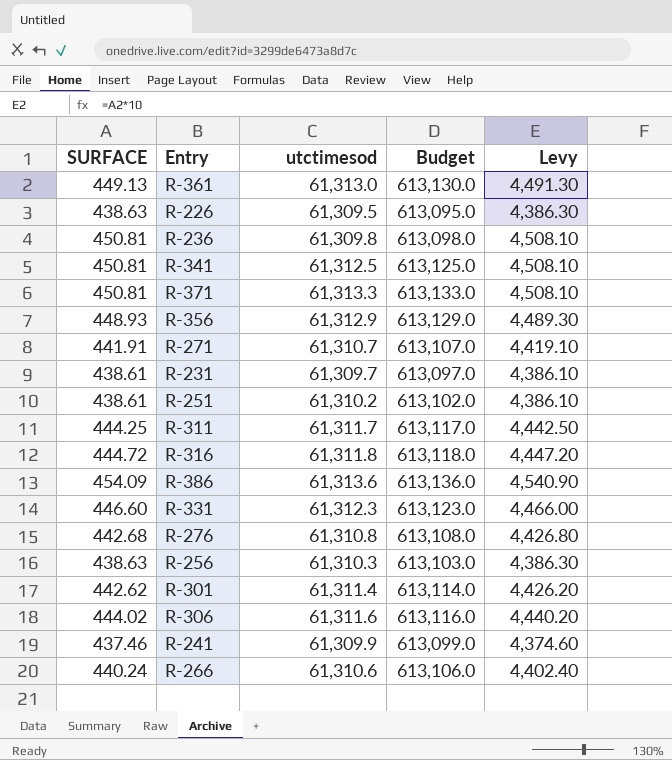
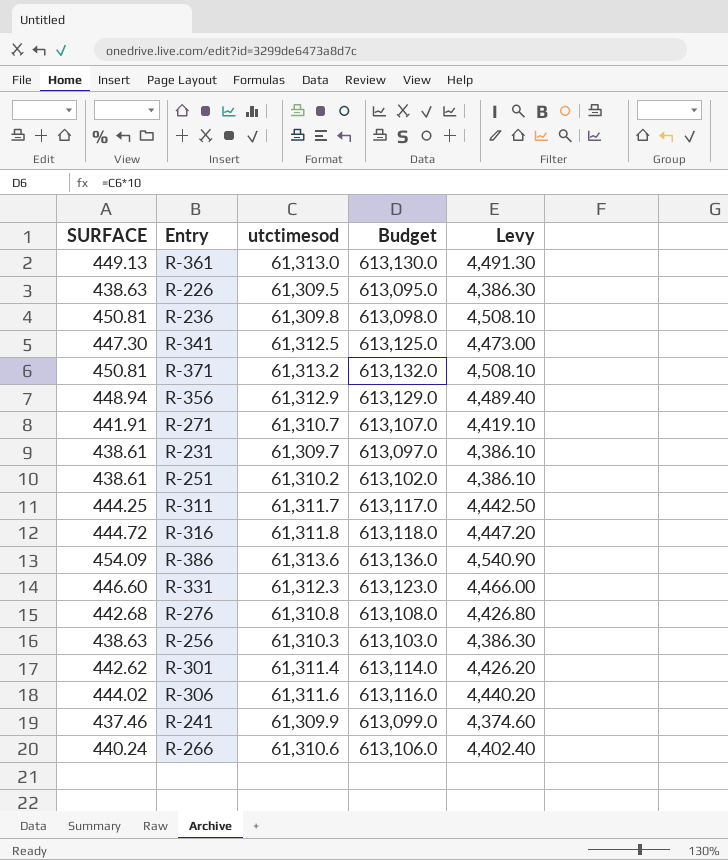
R-341 | SURFACE: 450.81 -> 447.30
R-341 | Levy: 4,508.10 -> 4,473.00
R-371 | utctimesod: 61,313.3 -> 61,313.2
R-371 | Budget: 613,133.0 -> 613,132.0
R-356 | SURFACE: 448.93 -> 448.94
R-356 | Levy: 4,489.30 -> 4,489.40

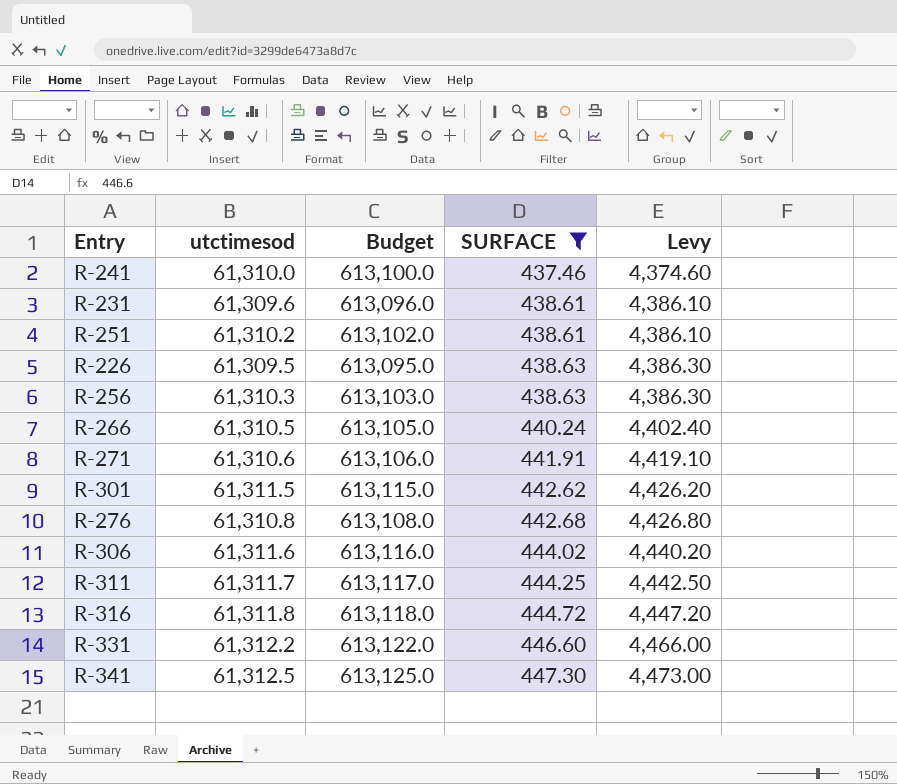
filter: none -> SURFACE <= 447.30
row order: none -> SURFACE ascending
column SURFACE | position: 1 -> 4
R-241 | utctimesod: 61,309.9 -> 61,310.0
R-241 | Budget: 613,099.0 -> 613,100.0
R-231 | utctimesod: 61,309.7 -> 61,309.6
R-231 | Budget: 613,097.0 -> 613,096.0
R-266 | utctimesod: 61,310.6 -> 61,310.5
R-266 | Budget: 613,106.0 -> 613,105.0
R-271 | utctimesod: 61,310.7 -> 61,310.6
R-271 | Budget: 613,107.0 -> 613,106.0
R-301 | utctimesod: 61,311.4 -> 61,311.5
R-301 | Budget: 613,114.0 -> 613,115.0
R-331 | utctimesod: 61,312.3 -> 61,312.2
R-331 | Budget: 613,123.0 -> 613,122.0

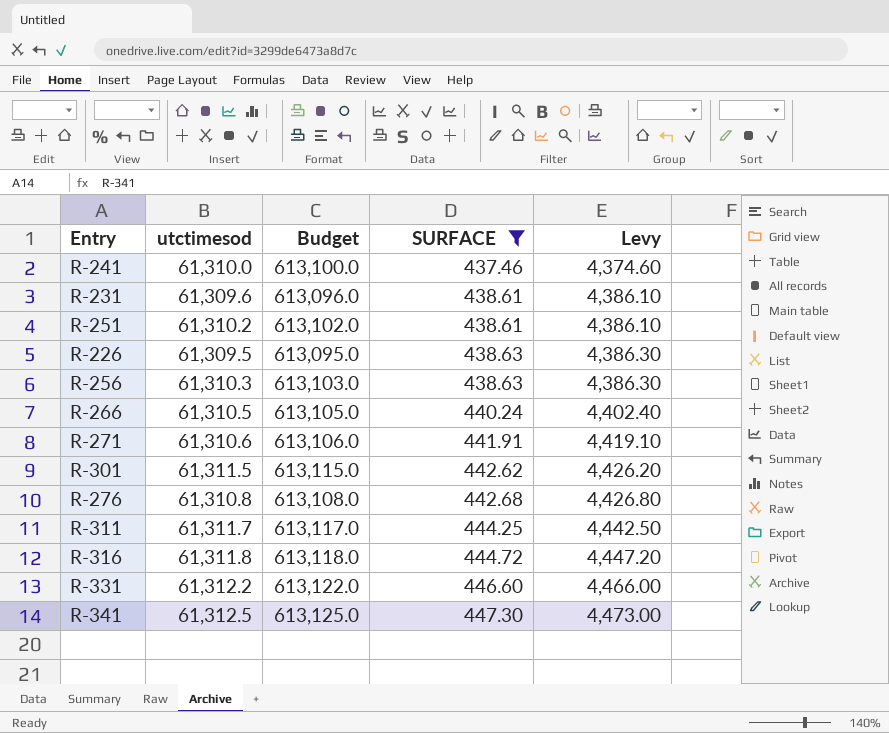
row R-306: 61,311.6 | 613,116.0 | 444.02 | 4,440.20 -> none

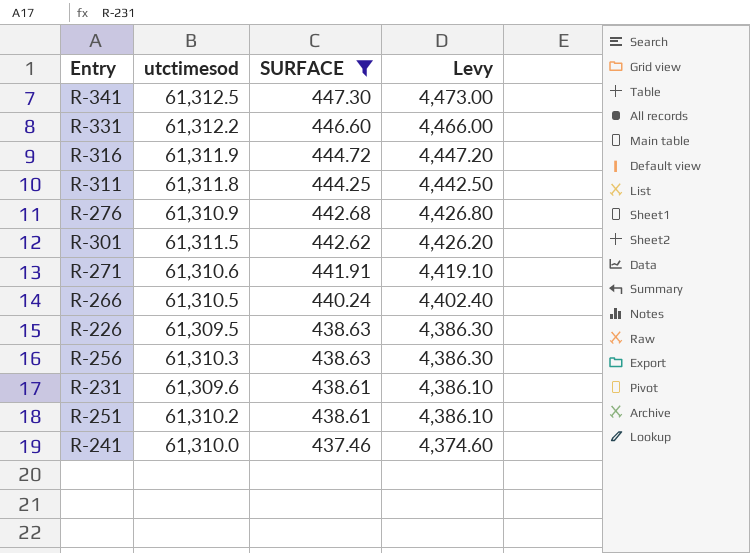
row order: SURFACE ascending -> SURFACE descending
column Budget | formula: [utctimesod] * 10 -> none
R-316 | utctimesod: 61,311.8 -> 61,311.9
R-311 | utctimesod: 61,311.7 -> 61,311.8
R-276 | utctimesod: 61,310.8 -> 61,310.9

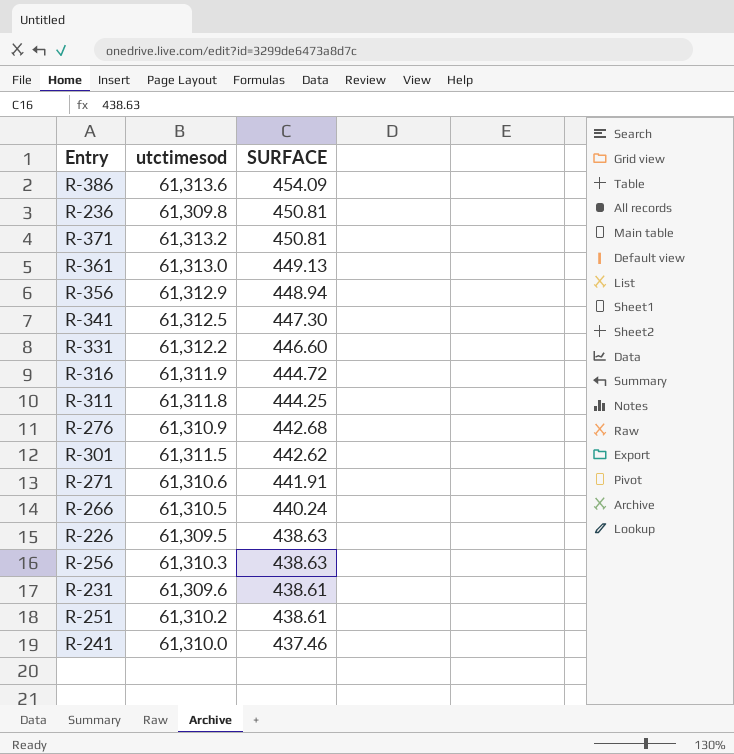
filter: SURFACE <= 447.30 -> none
column Levy | formula: [SURFACE] * 10 -> none

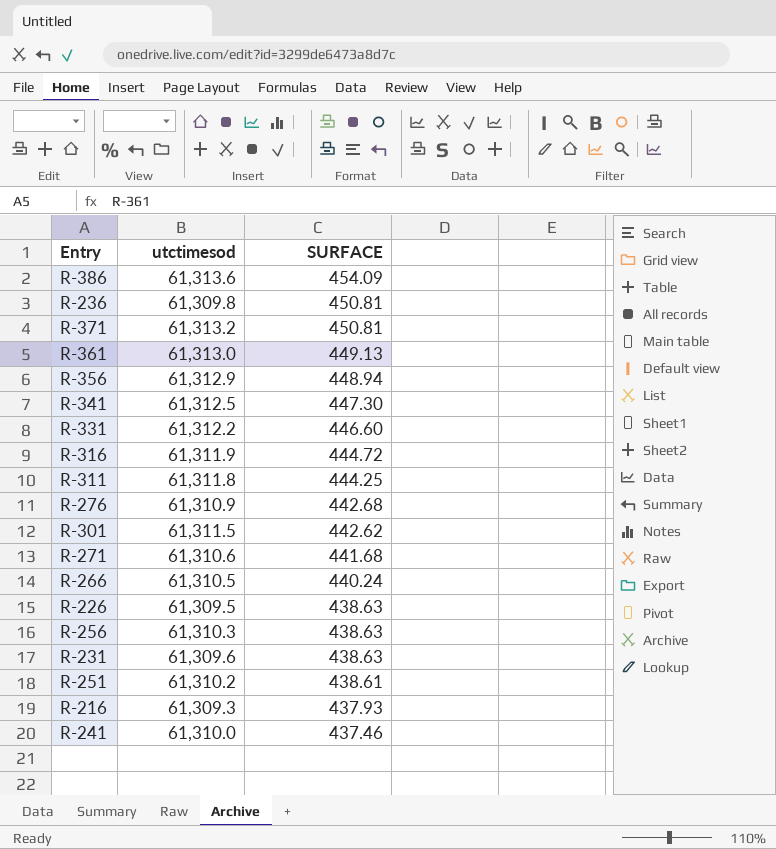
R-271 | SURFACE: 441.91 -> 441.68
R-231 | SURFACE: 438.61 -> 438.63
row R-216: none -> 61,309.3 | 437.93

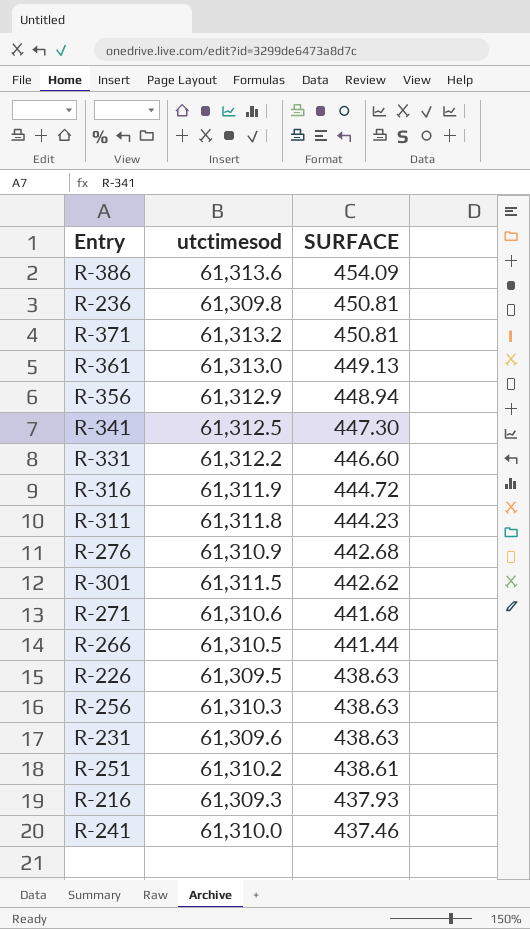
R-311 | SURFACE: 444.25 -> 444.23
R-266 | SURFACE: 440.24 -> 441.44

